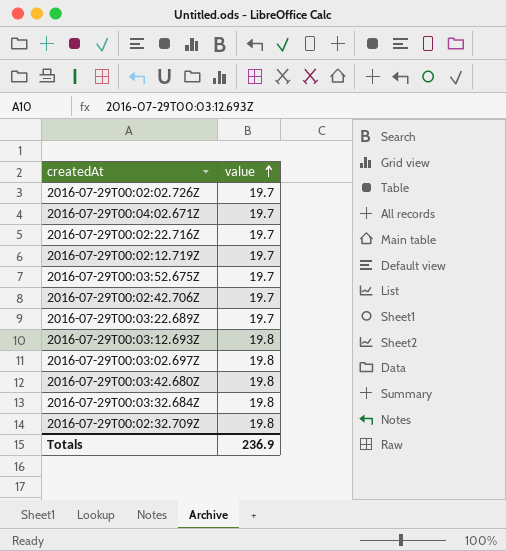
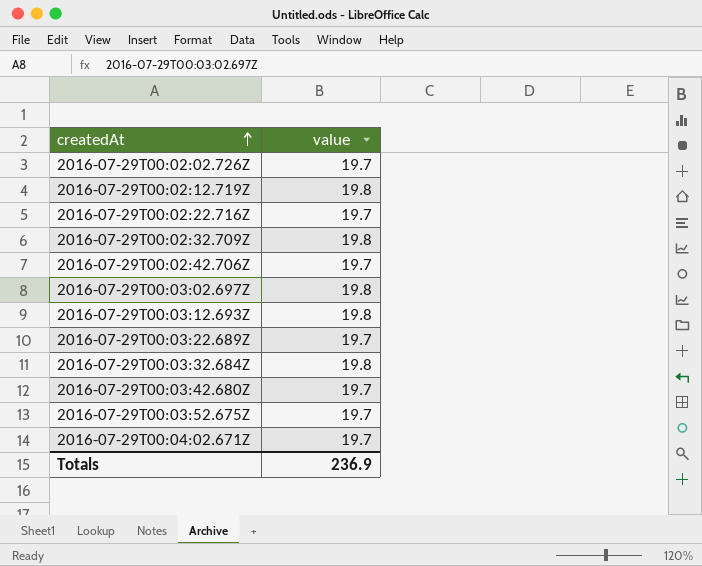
row order: value ascending -> createdAt ascending
2016-07-29T00:02:12.719Z | value: 19.7 -> 19.8
2016-07-29T00:03:42.680Z | value: 19.8 -> 19.7

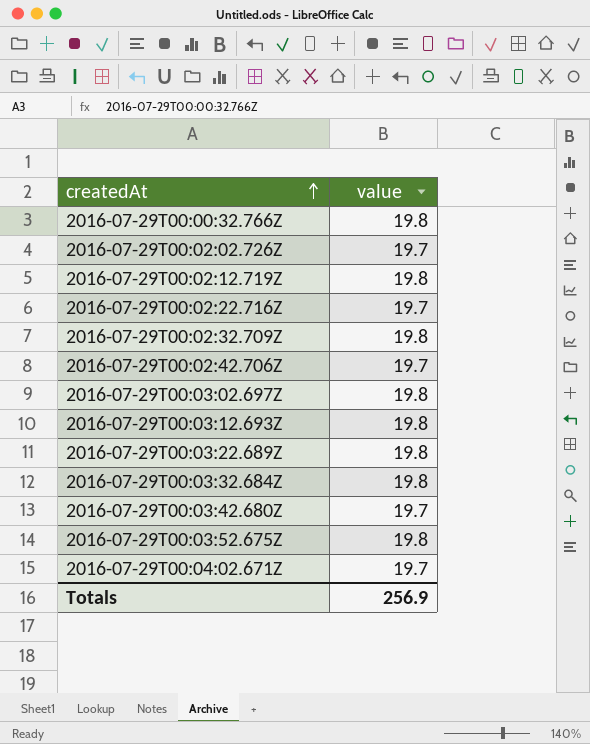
row 2016-07-29T00:00:32.766Z: none -> 19.8
2016-07-29T00:03:22.689Z | value: 19.7 -> 19.8
2016-07-29T00:03:52.675Z | value: 19.7 -> 19.8
Totals | value: 236.9 -> 256.9

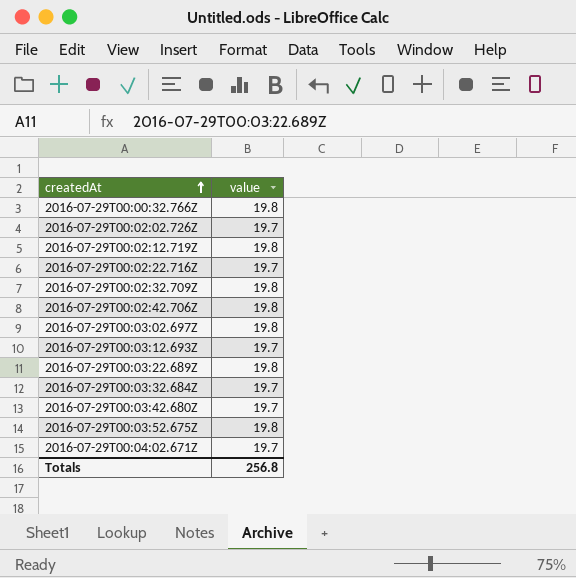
2016-07-29T00:02:42.706Z | value: 19.7 -> 19.8
2016-07-29T00:03:12.693Z | value: 19.8 -> 19.7
2016-07-29T00:03:32.684Z | value: 19.8 -> 19.7
Totals | value: 256.9 -> 256.8

